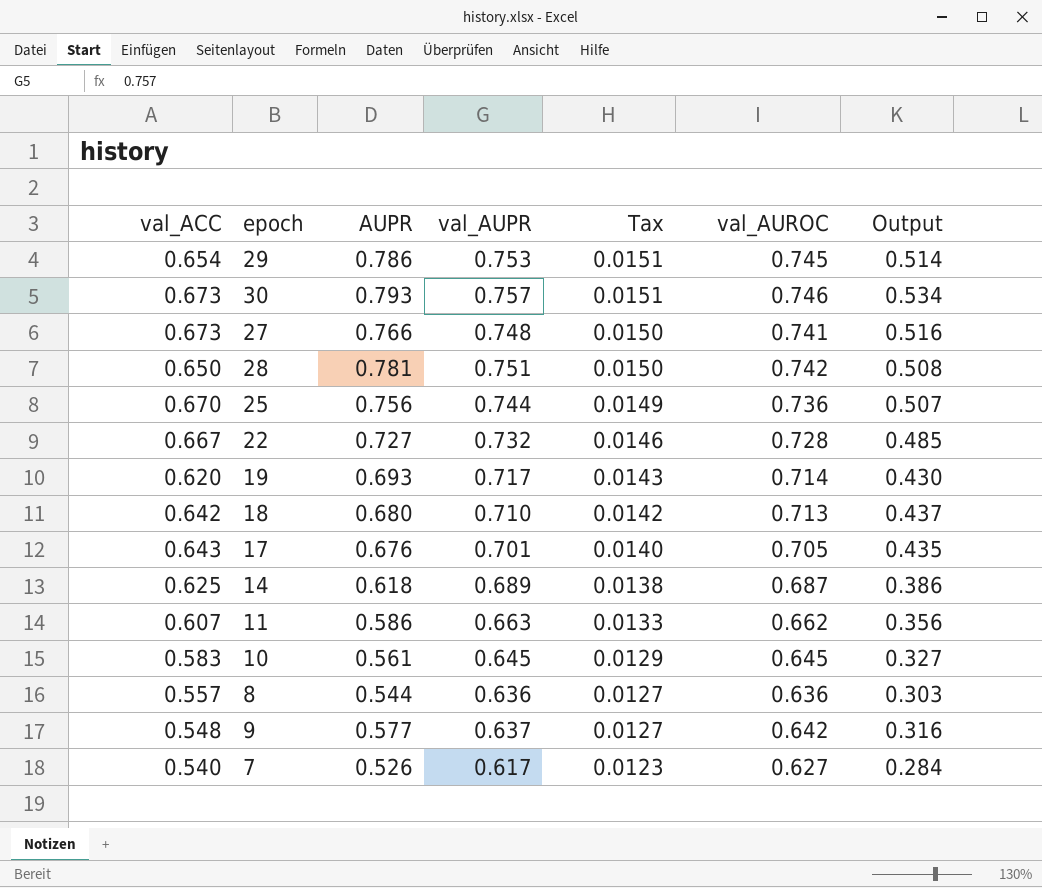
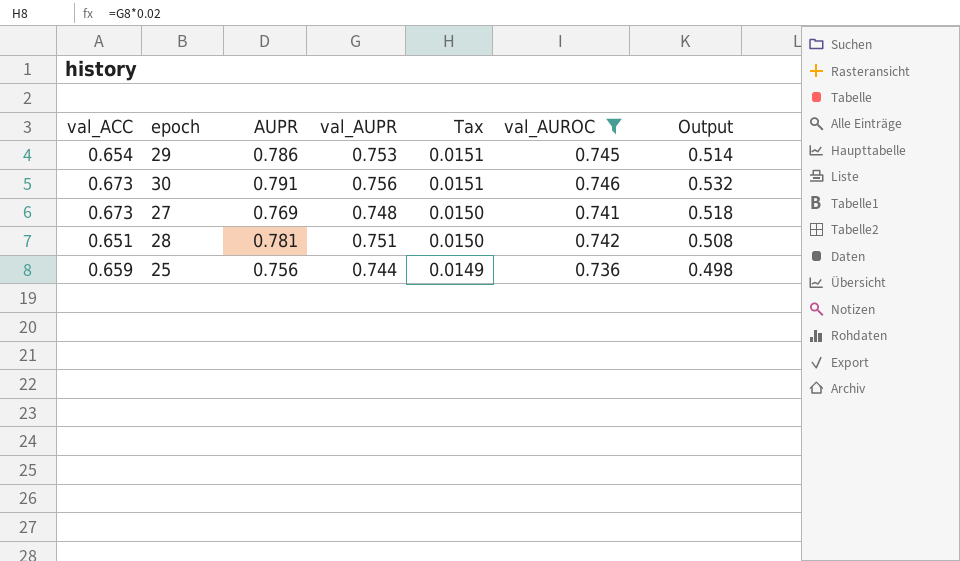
filter: none -> val_AUROC >= 0.736
30 | AUPR: 0.793 -> 0.791
30 | val_AUPR: 0.757 -> 0.756
30 | Output: 0.534 -> 0.532
27 | AUPR: 0.766 -> 0.769
27 | Output: 0.516 -> 0.518
28 | val_ACC: 0.650 -> 0.651
25 | val_ACC: 0.670 -> 0.659
25 | Output: 0.507 -> 0.498

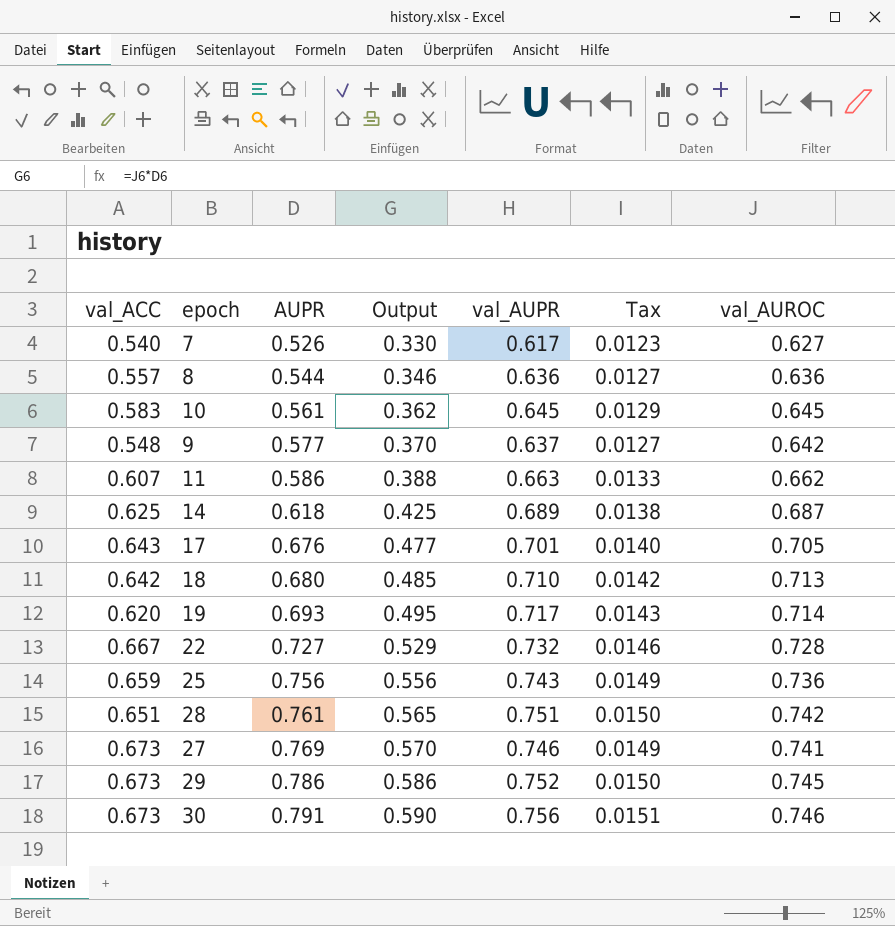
filter: val_AUROC >= 0.736 -> none
row order: Tax descending -> AUPR ascending
column Output | formula: [val_ACC] * [AUPR] -> [AUPR] * [val_AUROC]
column Output | position: 7 -> 4
25 | val_AUPR: 0.744 -> 0.743
28 | AUPR: 0.781 -> 0.761
27 | val_AUPR: 0.748 -> 0.746
27 | Tax: 0.0150 -> 0.0149
29 | val_ACC: 0.654 -> 0.673
29 | val_AUPR: 0.753 -> 0.752
29 | Tax: 0.0151 -> 0.0150

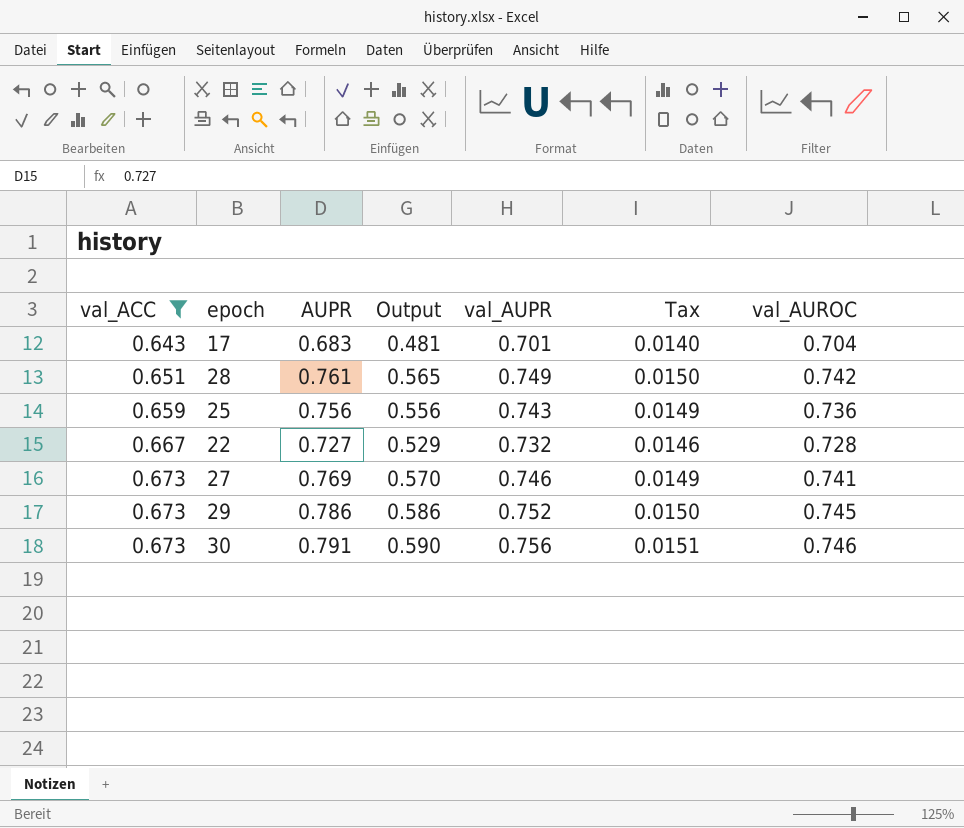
filter: none -> val_ACC >= 0.643
row order: AUPR ascending -> val_ACC ascending
17 | AUPR: 0.676 -> 0.683
17 | Output: 0.477 -> 0.481
17 | val_AUROC: 0.705 -> 0.704
28 | val_AUPR: 0.751 -> 0.749

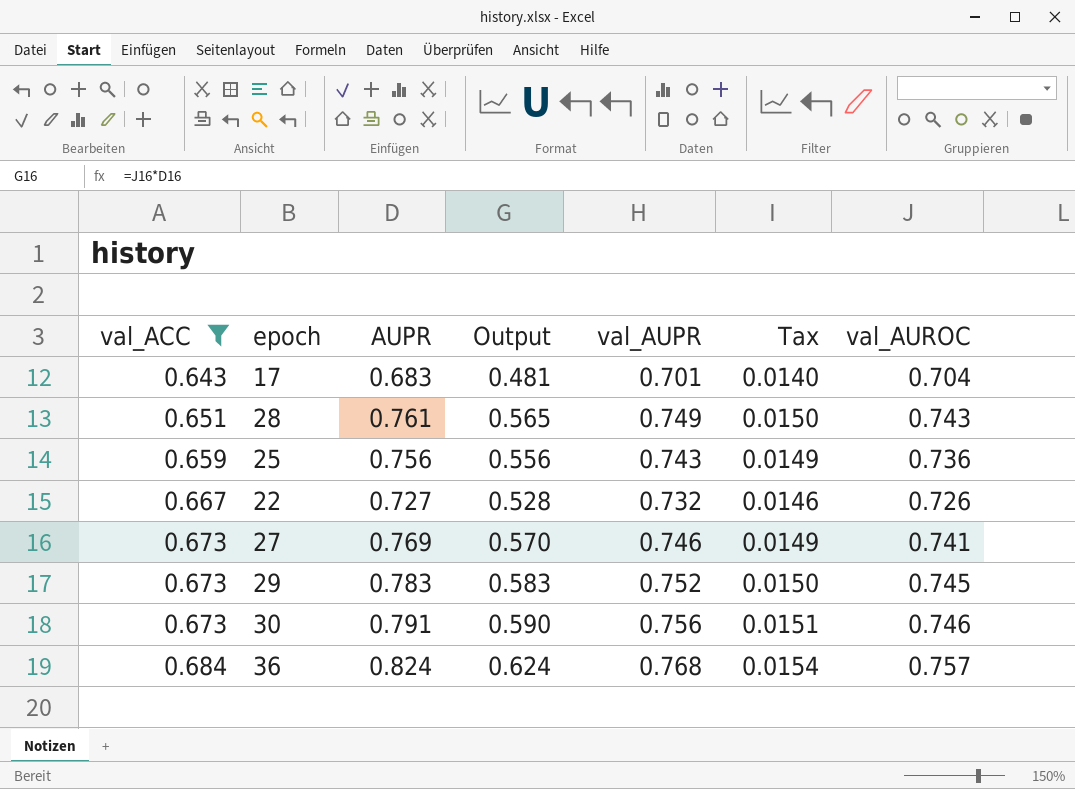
28 | val_AUROC: 0.742 -> 0.743
22 | Output: 0.529 -> 0.528
22 | val_AUROC: 0.728 -> 0.726
29 | AUPR: 0.786 -> 0.783
29 | Output: 0.586 -> 0.583
row 36: none -> 0.684 | 0.824 | 0.624 | 0.768 | 0.0154 | 0.757

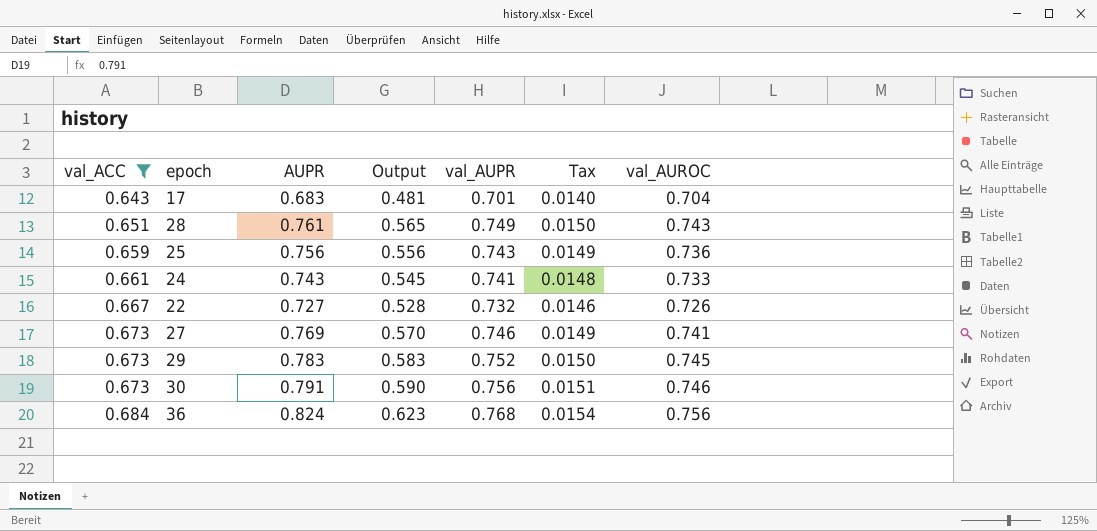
row 24: none -> 0.661 | 0.743 | 0.545 | 0.741 | 0.0148 | 0.733
36 | Output: 0.624 -> 0.623
36 | val_AUROC: 0.757 -> 0.756

